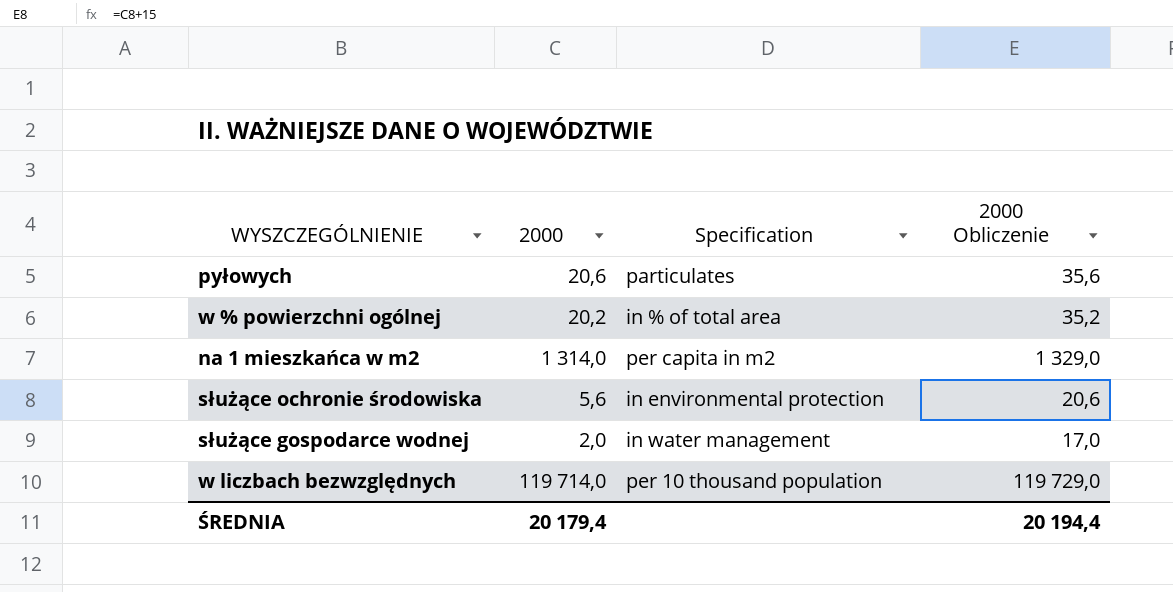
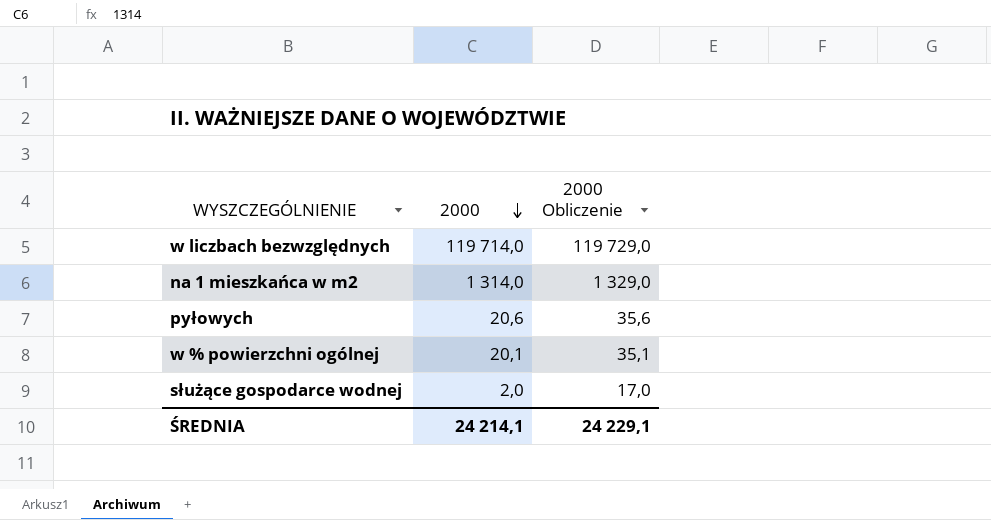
row order: none -> 2000 descending
column Specification | position: 3 -> none
row służące ochronie środowiska: 5,6 | in environmental protection | 20,6 -> none
w % powierzchni ogólnej | 2000: 20,2 -> 20,1
w % powierzchni ogólnej | 2000 Obliczenie: 35,2 -> 35,1
ŚREDNIA | 2000: 20 179,4 -> 24 214,1
ŚREDNIA | 2000 Obliczenie: 20 194,4 -> 24 229,1

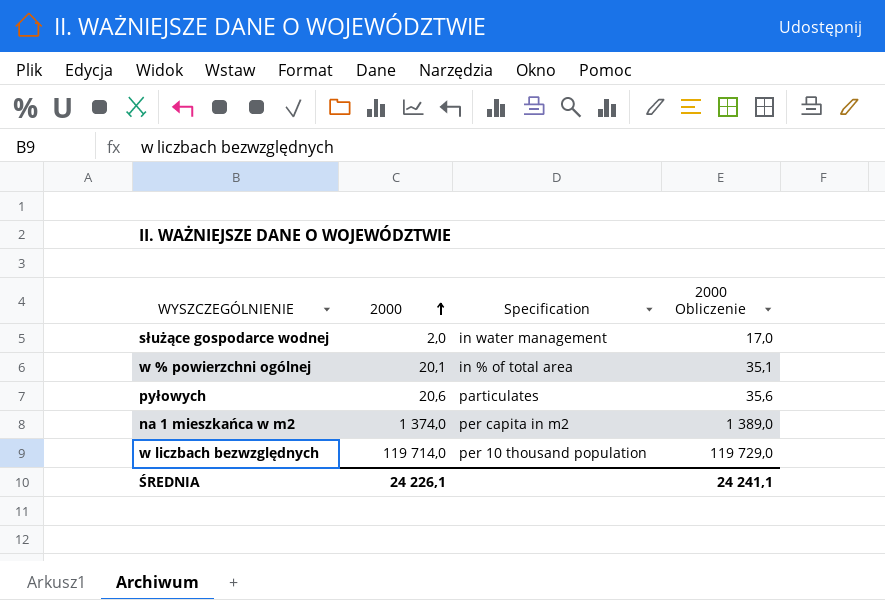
row order: 2000 descending -> 2000 ascending
column Specification | position: none -> 3
na 1 mieszkańca w m2 | 2000: 1 314,0 -> 1 374,0
na 1 mieszkańca w m2 | 2000 Obliczenie: 1 329,0 -> 1 389,0
ŚREDNIA | 2000: 24 214,1 -> 24 226,1
ŚREDNIA | 2000 Obliczenie: 24 229,1 -> 24 241,1

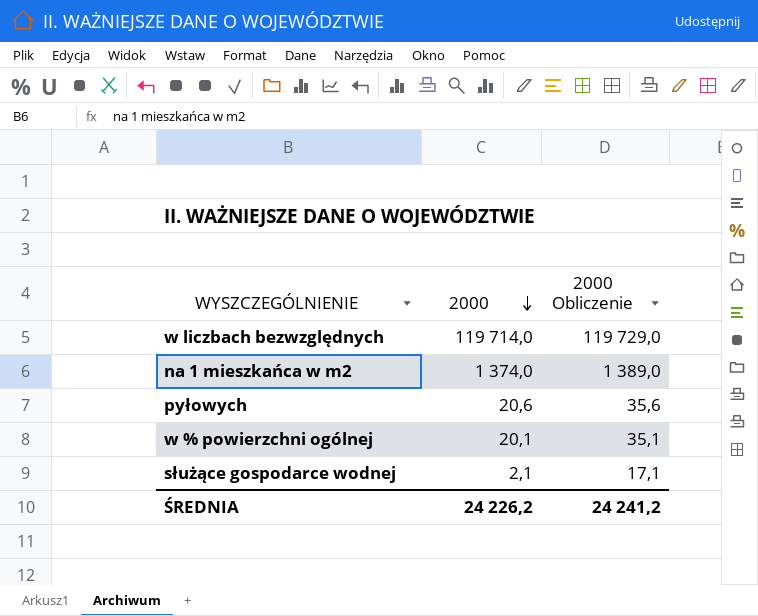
row order: 2000 ascending -> 2000 descending
column Specification | position: 3 -> none
służące gospodarce wodnej | 2000: 2,0 -> 2,1
służące gospodarce wodnej | 2000 Obliczenie: 17,0 -> 17,1
ŚREDNIA | 2000: 24 226,1 -> 24 226,2
ŚREDNIA | 2000 Obliczenie: 24 241,1 -> 24 241,2

